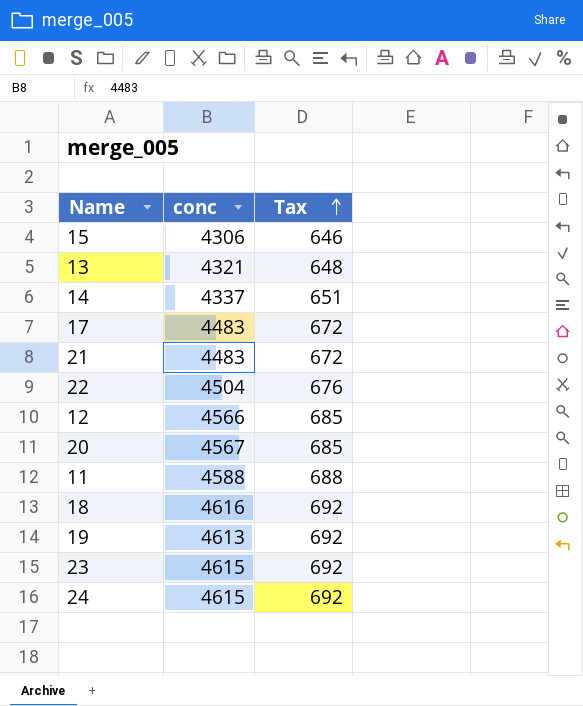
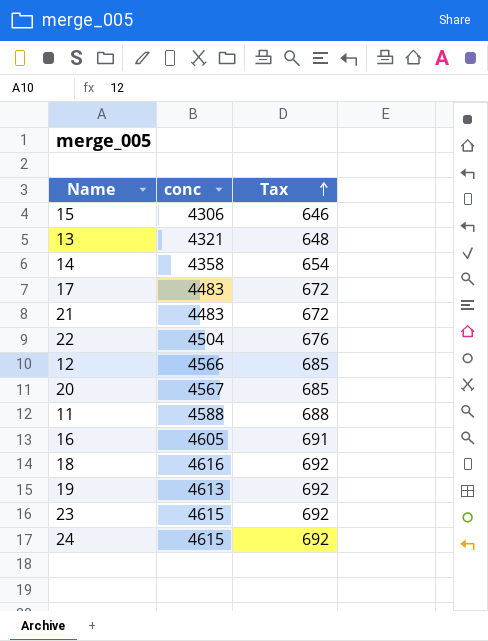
14 | conc: 4337 -> 4358
14 | Tax: 651 -> 654
row 16: none -> 4605 | 691

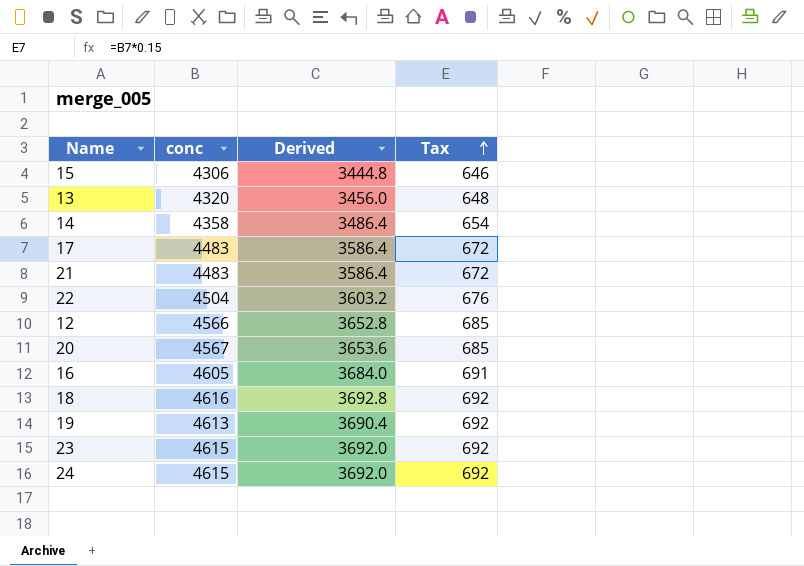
column Derived | formula: none -> [conc] * 0.8
row 11: 4588 | 688 -> none
13 | conc: 4321 -> 4320

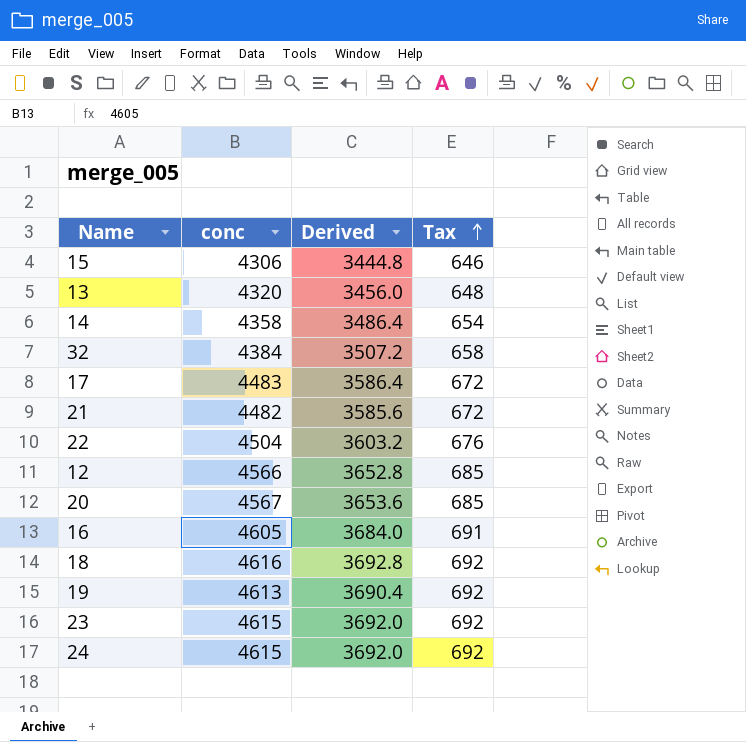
row 32: none -> 4384 | 3507.2 | 658
21 | conc: 4483 -> 4482
21 | Derived: 3586.4 -> 3585.6

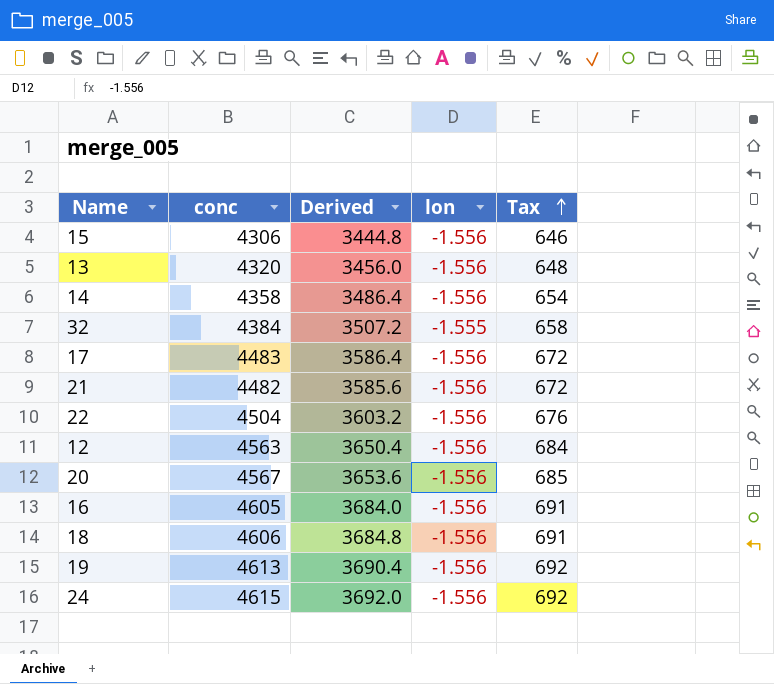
column lon | position: none -> 4
row 23: 4615 | 3692.0 | 692 -> none
12 | conc: 4566 -> 4563
12 | Derived: 3652.8 -> 3650.4
12 | Tax: 685 -> 684
18 | conc: 4616 -> 4606
18 | Derived: 3692.8 -> 3684.8
18 | Tax: 692 -> 691

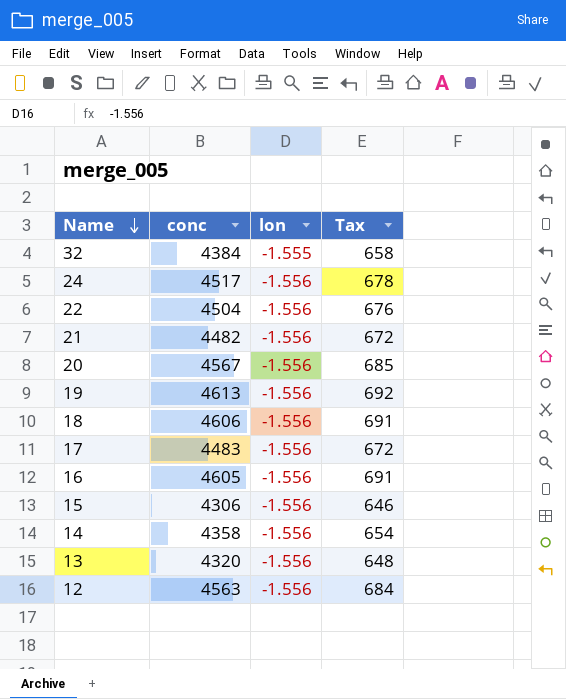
row order: Tax ascending -> Name descending
column Derived | formula: [conc] * 0.8 -> none
24 | conc: 4615 -> 4517
24 | Tax: 692 -> 678

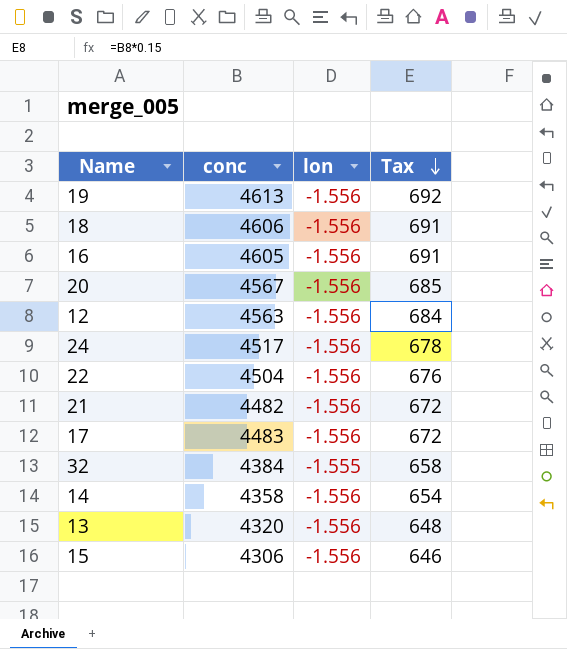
row order: Name descending -> Tax descending

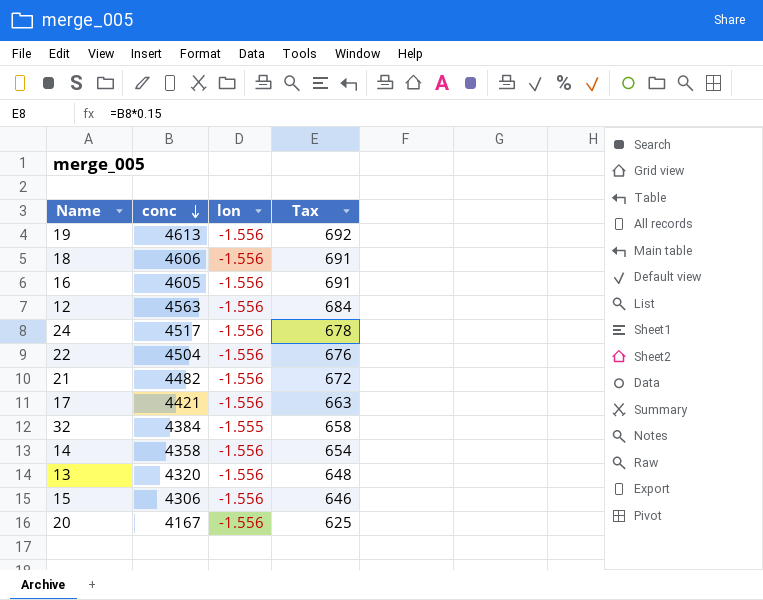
row order: Tax descending -> conc descending
17 | conc: 4483 -> 4421
17 | Tax: 672 -> 663
20 | conc: 4567 -> 4167
20 | Tax: 685 -> 625

